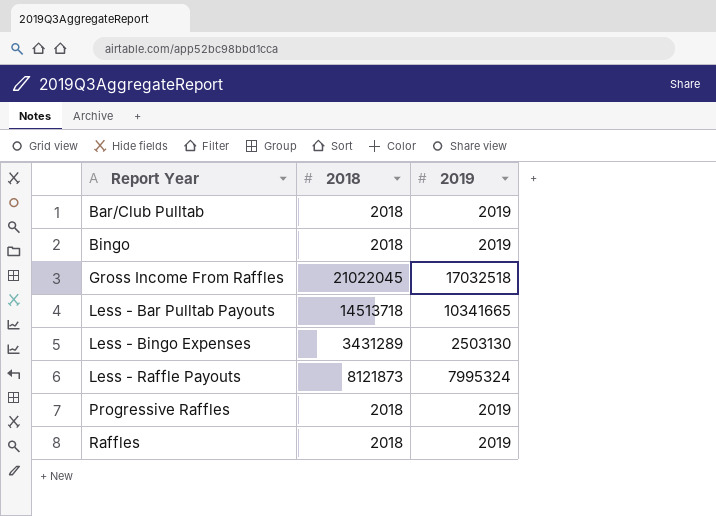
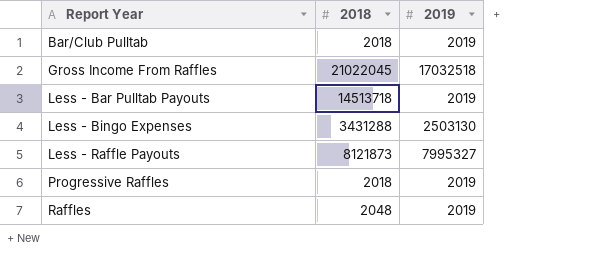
row Bingo: 2018 | 2019 -> none
Less - Bar Pulltab Payouts | 2019: 10341665 -> 2019
Less - Bingo Expenses | 2018: 3431289 -> 3431288
Less - Raffle Payouts | 2019: 7995324 -> 7995327
Raffles | 2018: 2018 -> 2048

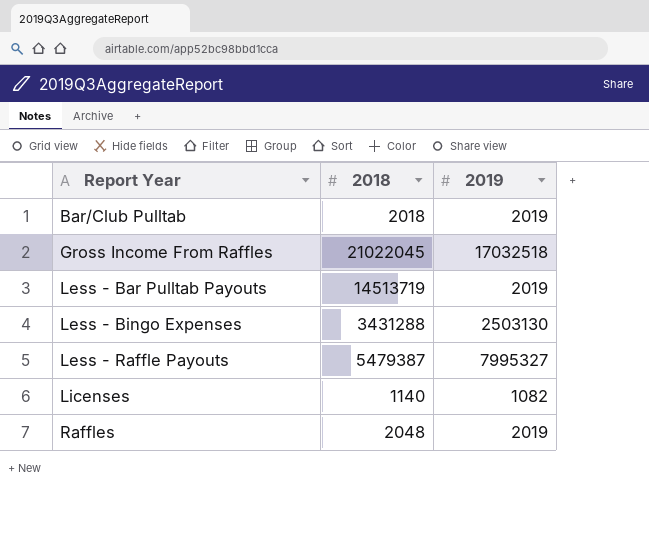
row Progressive Raffles: 2018 | 2019 -> none
Less - Bar Pulltab Payouts | 2018: 14513718 -> 14513719
Less - Raffle Payouts | 2018: 8121873 -> 5479387
row Licenses: none -> 1140 | 1082

